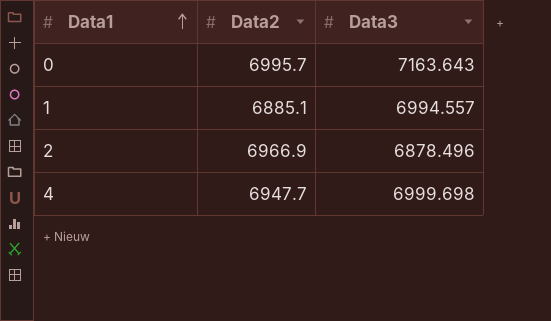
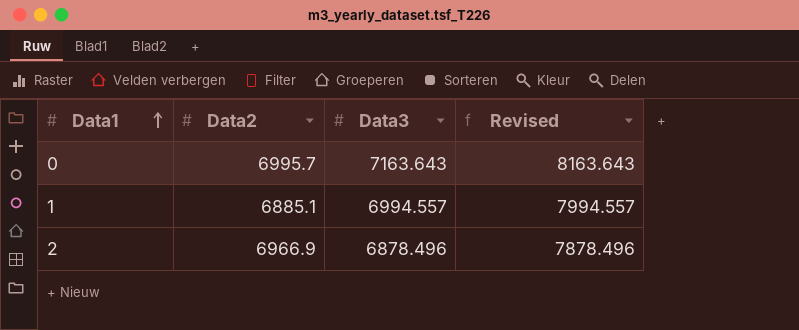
column Revised | formula: none -> [Data3] + 1000
row 4: 6947.7 | 6999.698 -> none

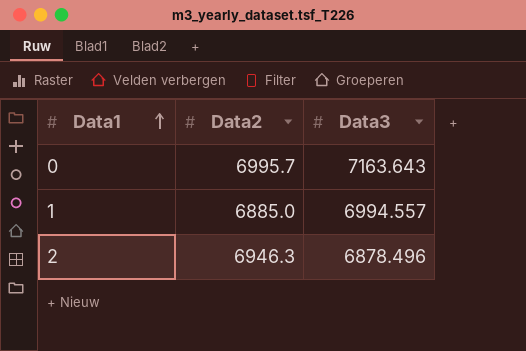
column Revised | formula: [Data3] + 1000 -> none
1 | Data2: 6885.1 -> 6885.0
2 | Data2: 6966.9 -> 6946.3

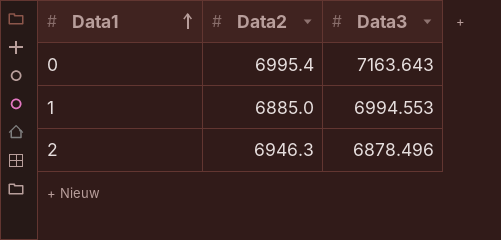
0 | Data2: 6995.7 -> 6995.4
1 | Data3: 6994.557 -> 6994.553

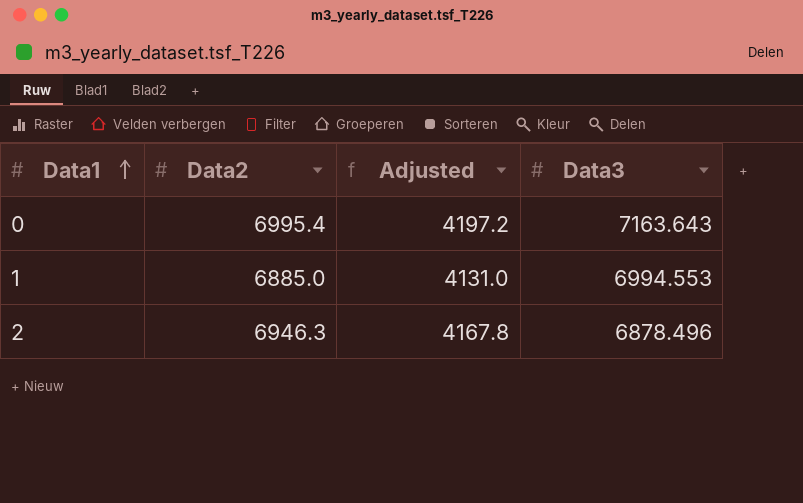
column Adjusted | formula: none -> [Data2] * 0.6

